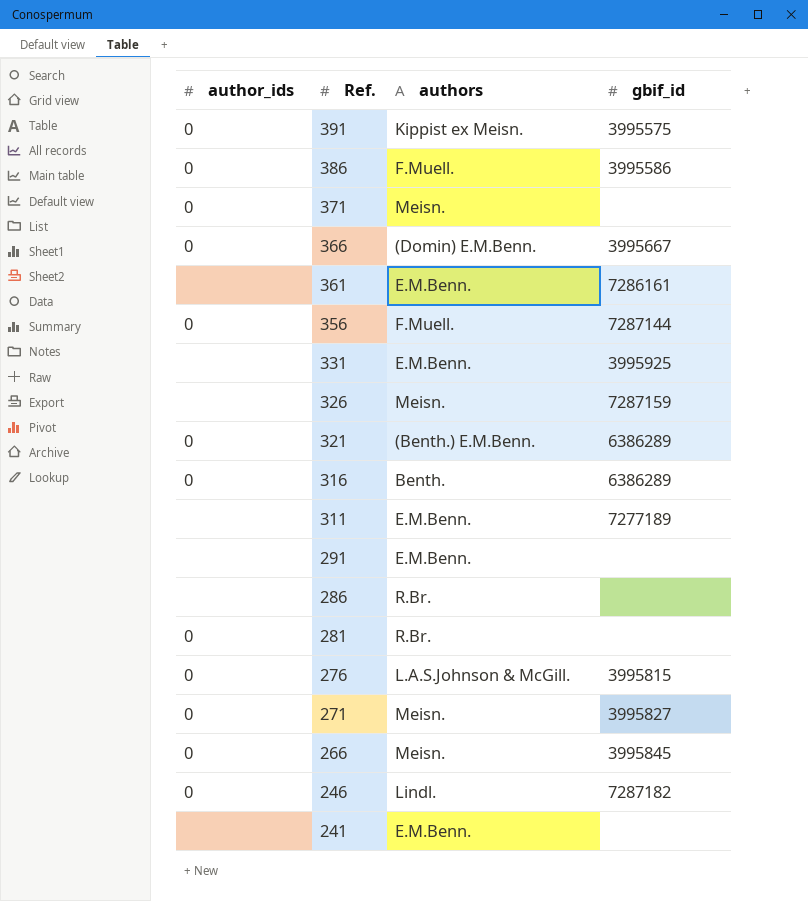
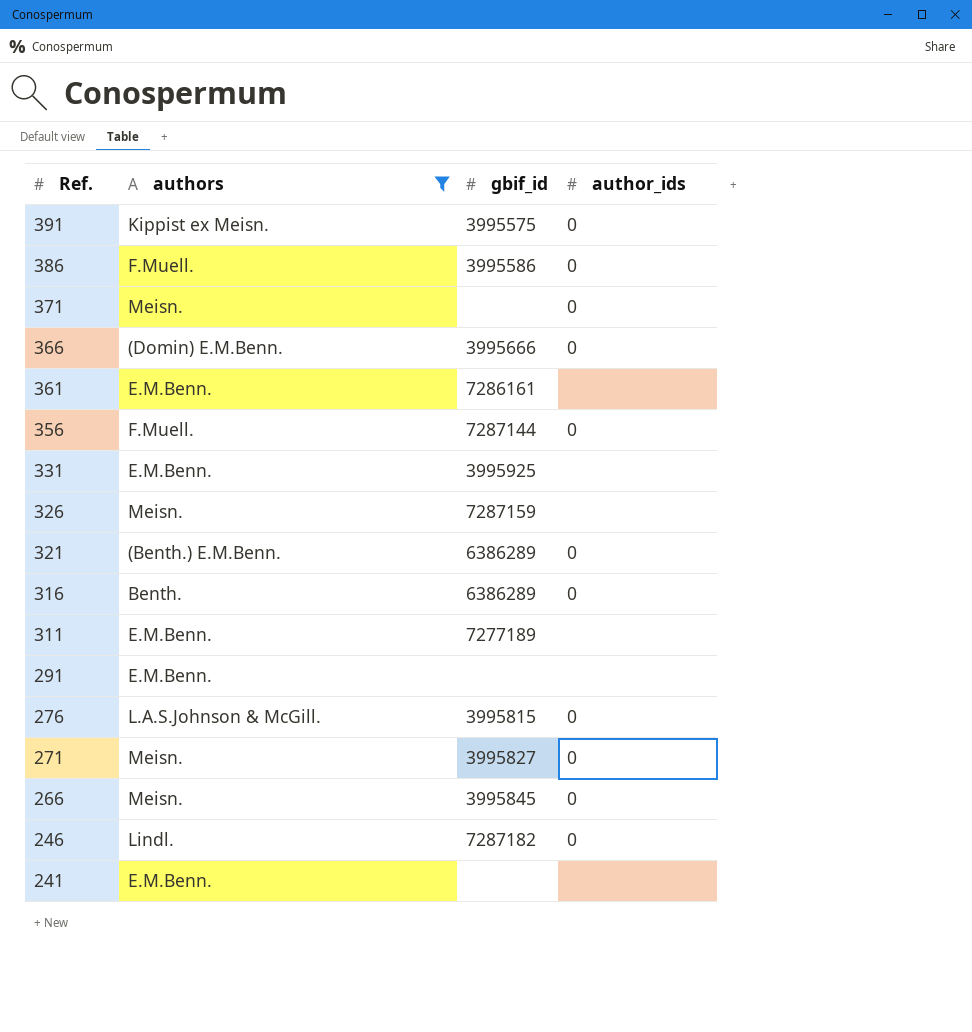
filter: none -> authors != R.Br.
column author_ids | position: 1 -> 4
366 | gbif_id: 3995667 -> 3995666

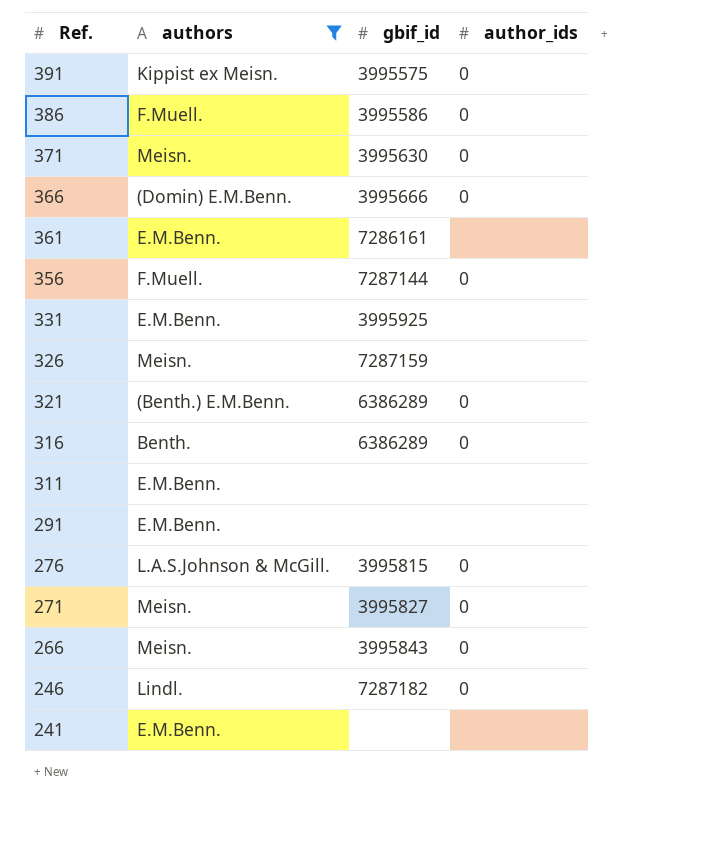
371 | gbif_id: none -> 3995630
311 | gbif_id: 7277189 -> none
266 | gbif_id: 3995845 -> 3995843

